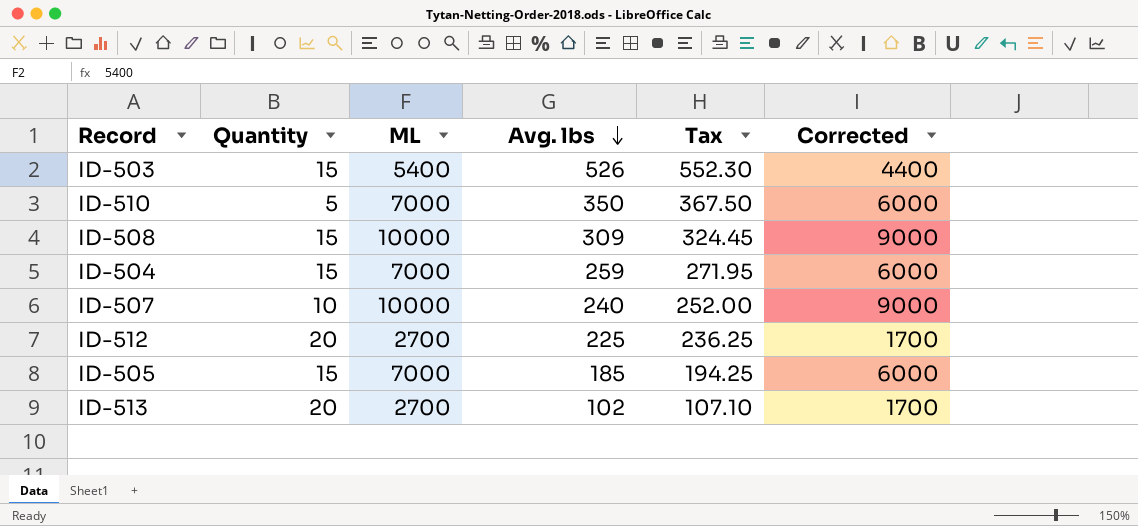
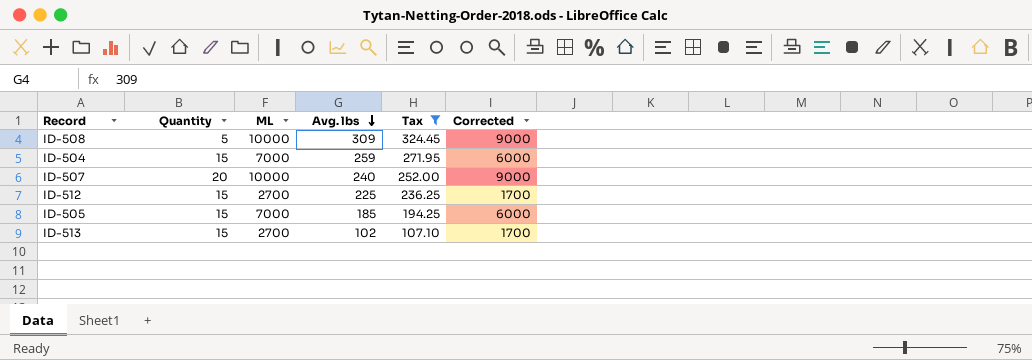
filter: none -> Tax <= 324.45
ID-508 | Quantity: 15 -> 5
ID-507 | Quantity: 10 -> 20
ID-512 | Quantity: 20 -> 15
ID-513 | Quantity: 20 -> 15

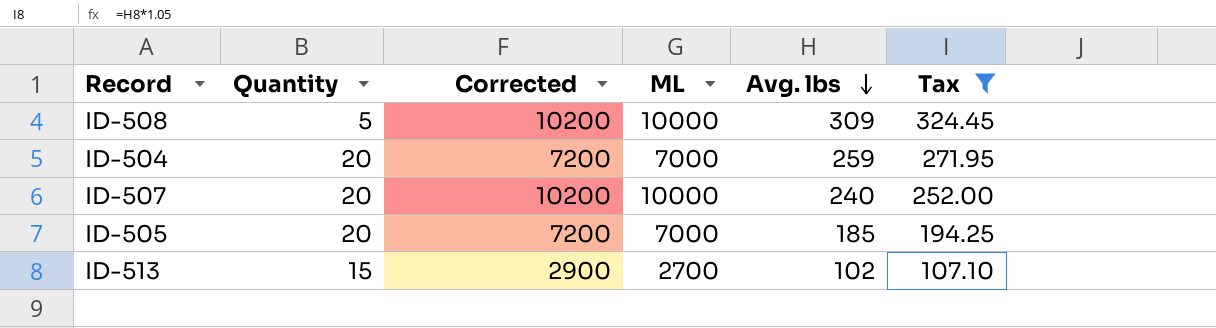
column Corrected | formula: [ML] - 1000 -> [ML] + 200
column Corrected | position: 6 -> 3
row ID-512: 15 | 2700 | 225 | 236.25 | 1700 -> none
ID-504 | Quantity: 15 -> 20
ID-505 | Quantity: 15 -> 20

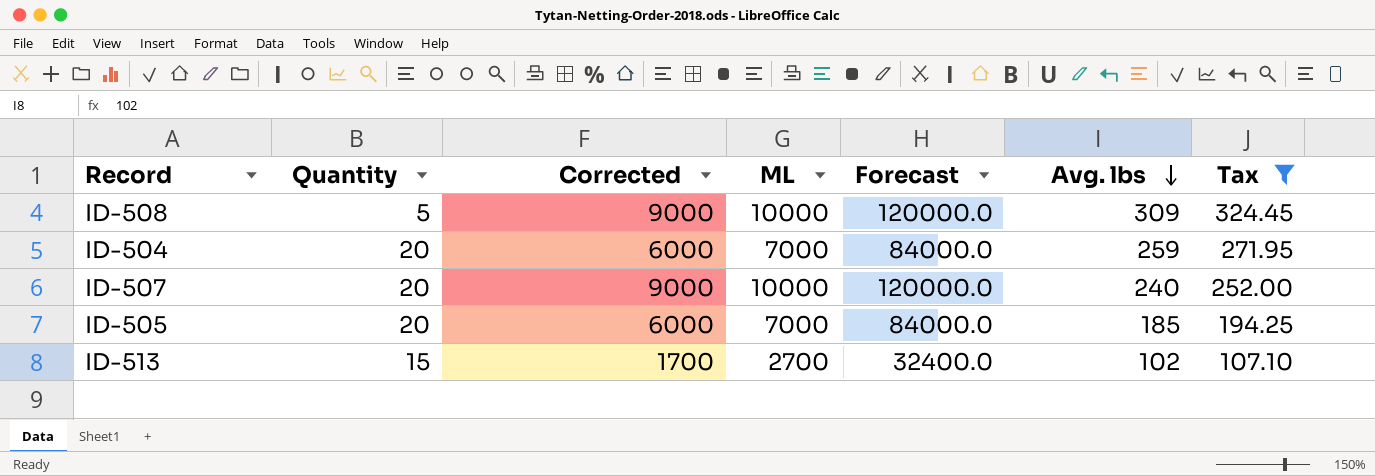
column Corrected | formula: [ML] + 200 -> [ML] - 1000
column Forecast | formula: none -> [ML] * 12

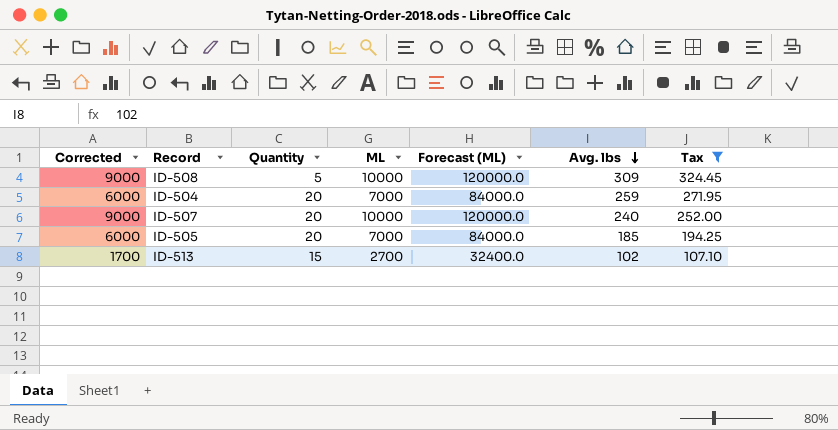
column Corrected | position: 3 -> 1
column name: Forecast -> Forecast (ML)

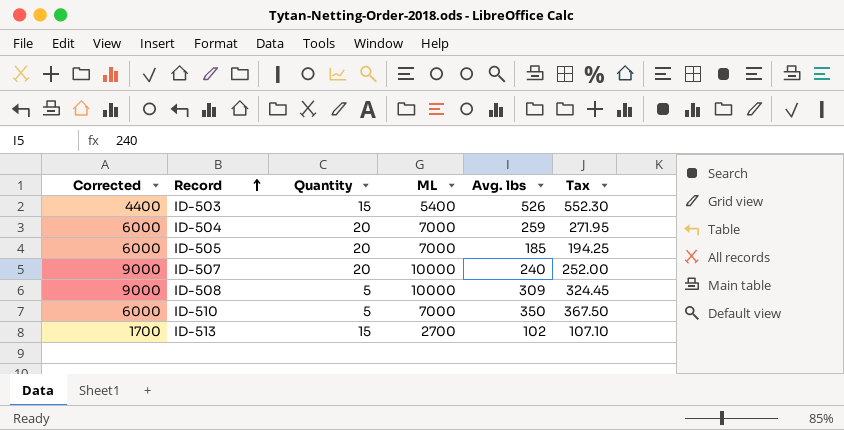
filter: Tax <= 324.45 -> none
row order: Avg. lbs descending -> Record ascending
column Forecast (ML) | formula: [ML] * 12 -> none

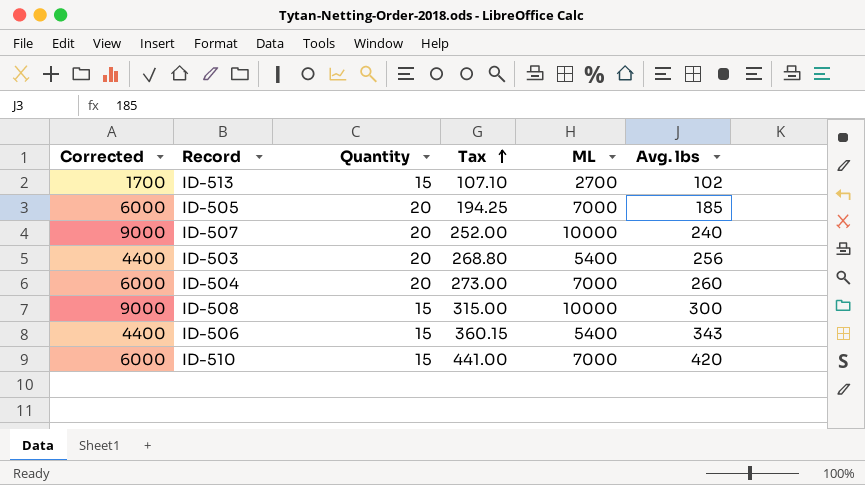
row order: Record ascending -> Tax ascending
column Tax | position: 6 -> 4
ID-503 | Quantity: 15 -> 20
ID-503 | Tax: 552.30 -> 268.80
ID-503 | Avg. lbs: 526 -> 256
ID-504 | Tax: 271.95 -> 273.00
ID-504 | Avg. lbs: 259 -> 260
ID-508 | Quantity: 5 -> 15
ID-508 | Tax: 324.45 -> 315.00
ID-508 | Avg. lbs: 309 -> 300
row ID-506: none -> 4400 | 15 | 360.15 | 5400 | 343
ID-510 | Quantity: 5 -> 15
ID-510 | Tax: 367.50 -> 441.00
ID-510 | Avg. lbs: 350 -> 420

